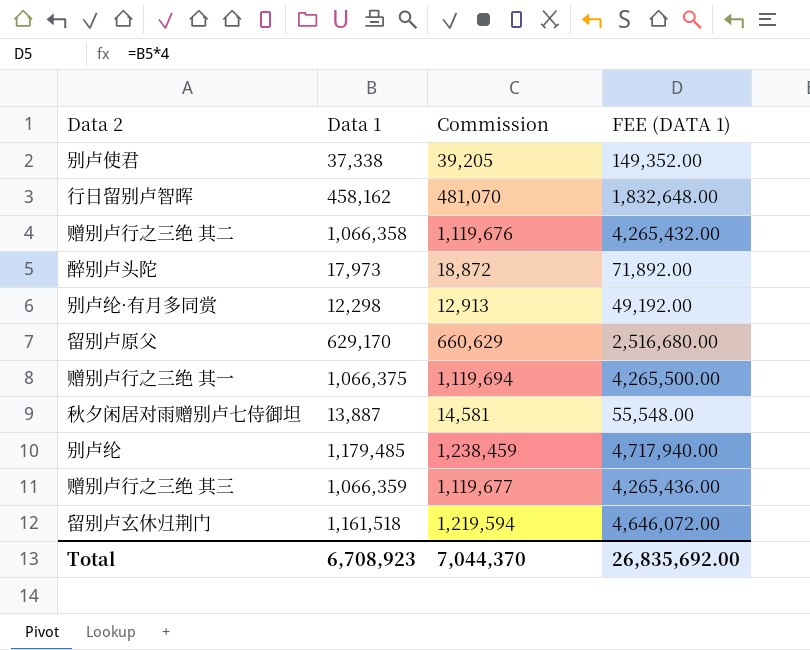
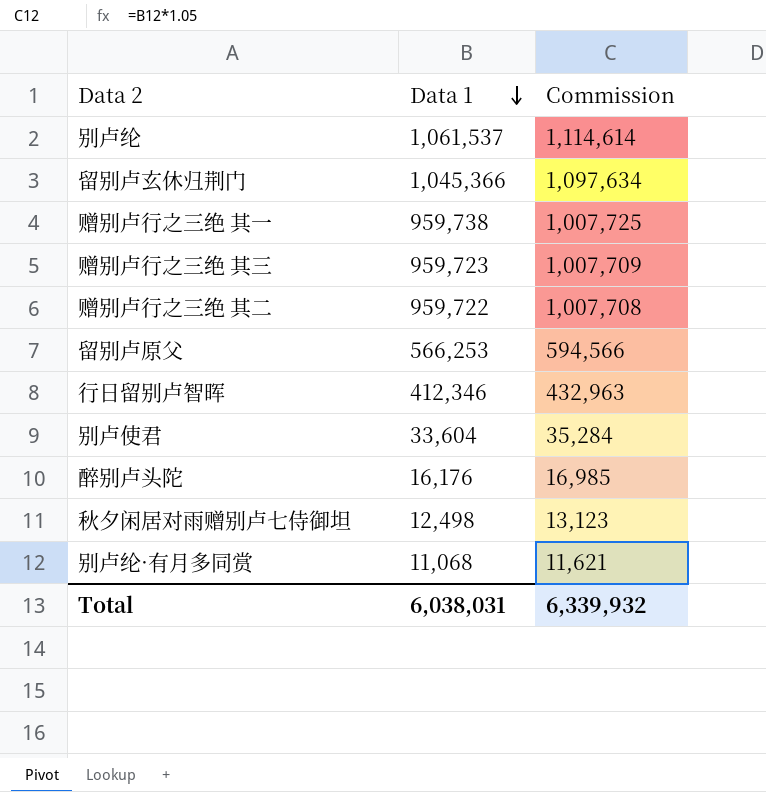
row order: none -> Data 1 descending
column FEE (DATA 1) | formula: [Data 1] * 4 -> none
别卢纶 | Data 1: 1,179,485 -> 1,061,537
别卢纶 | Commission: 1,238,459 -> 1,114,614
留别卢玄休归荆门 | Data 1: 1,161,518 -> 1,045,366
留别卢玄休归荆门 | Commission: 1,219,594 -> 1,097,634
赠别卢行之三绝 其一 | Data 1: 1,066,375 -> 959,738
赠别卢行之三绝 其一 | Commission: 1,119,694 -> 1,007,725
赠别卢行之三绝 其三 | Data 1: 1,066,359 -> 959,723
赠别卢行之三绝 其三 | Commission: 1,119,677 -> 1,007,709
赠别卢行之三绝 其二 | Data 1: 1,066,358 -> 959,722
赠别卢行之三绝 其二 | Commission: 1,119,676 -> 1,007,708
留别卢原父 | Data 1: 629,170 -> 566,253
留别卢原父 | Commission: 660,629 -> 594,566
行日留别卢智晖 | Data 1: 458,162 -> 412,346
行日留别卢智晖 | Commission: 481,070 -> 432,963
别卢使君 | Data 1: 37,338 -> 33,604
别卢使君 | Commission: 39,205 -> 35,284
醉别卢头陀 | Data 1: 17,973 -> 16,176
醉别卢头陀 | Commission: 18,872 -> 16,985
秋夕闲居对雨赠别卢七侍御坦 | Data 1: 13,887 -> 12,498
秋夕闲居对雨赠别卢七侍御坦 | Commission: 14,581 -> 13,123
别卢纶·有月多同赏 | Data 1: 12,298 -> 11,068
别卢纶·有月多同赏 | Commission: 12,913 -> 11,621
Total | Data 1: 6,708,923 -> 6,038,031
Total | Commission: 7,044,370 -> 6,339,932

